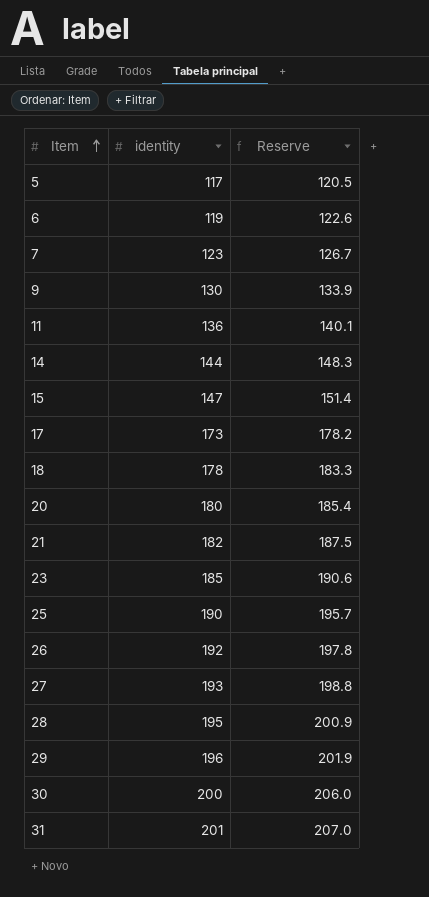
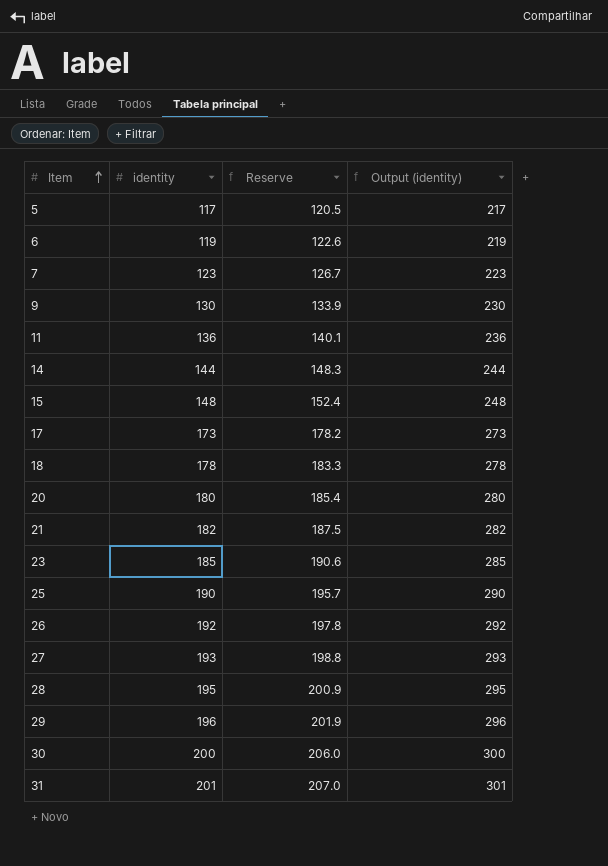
column Output (identity) | formula: none -> [identity] + 100
15 | identity: 147 -> 148
15 | Reserve: 151.4 -> 152.4

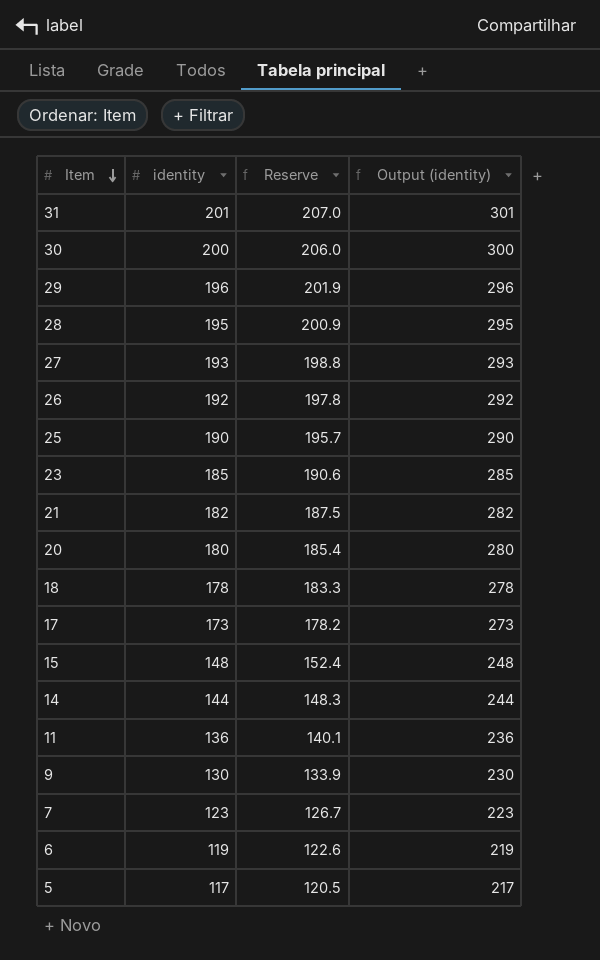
row order: Item ascending -> Item descending

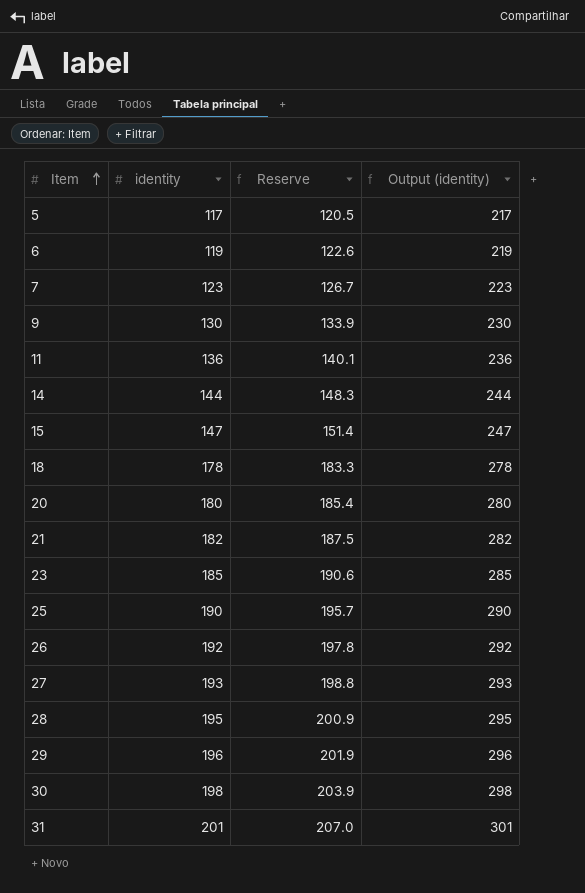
row order: Item descending -> Item ascending
row 17: 173 | 178.2 | 273 -> none
15 | identity: 148 -> 147
15 | Reserve: 152.4 -> 151.4
15 | Output (identity): 248 -> 247
30 | identity: 200 -> 198
30 | Reserve: 206.0 -> 203.9
30 | Output (identity): 300 -> 298

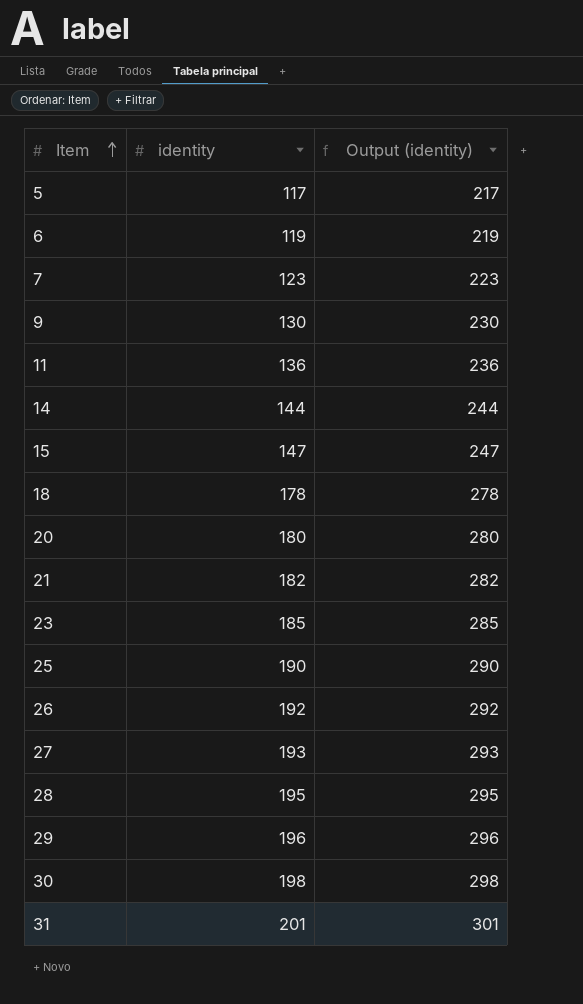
column Reserve | formula: [identity] * 1.03 -> none

